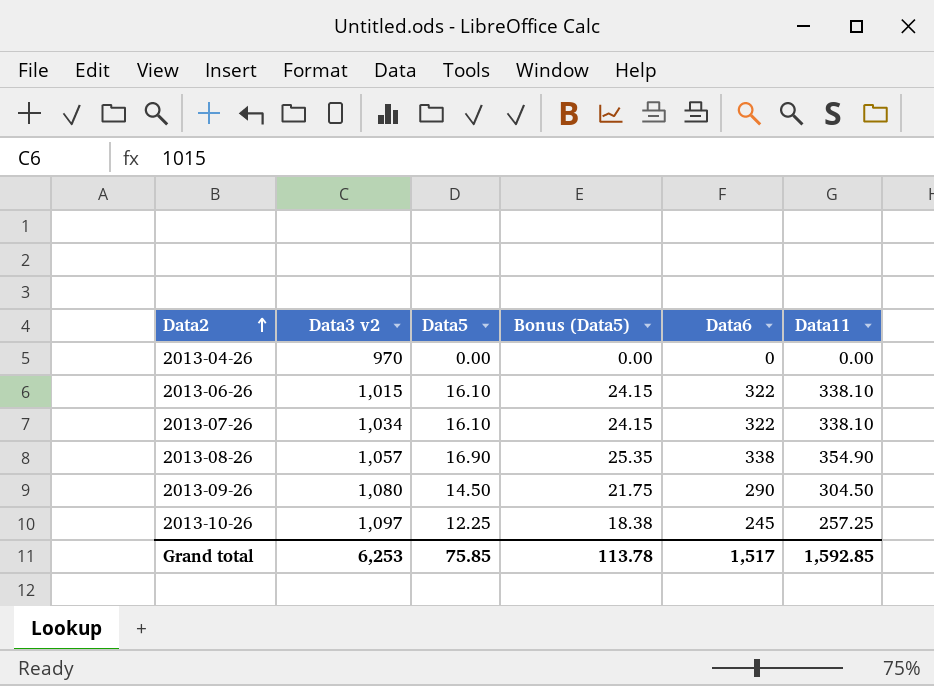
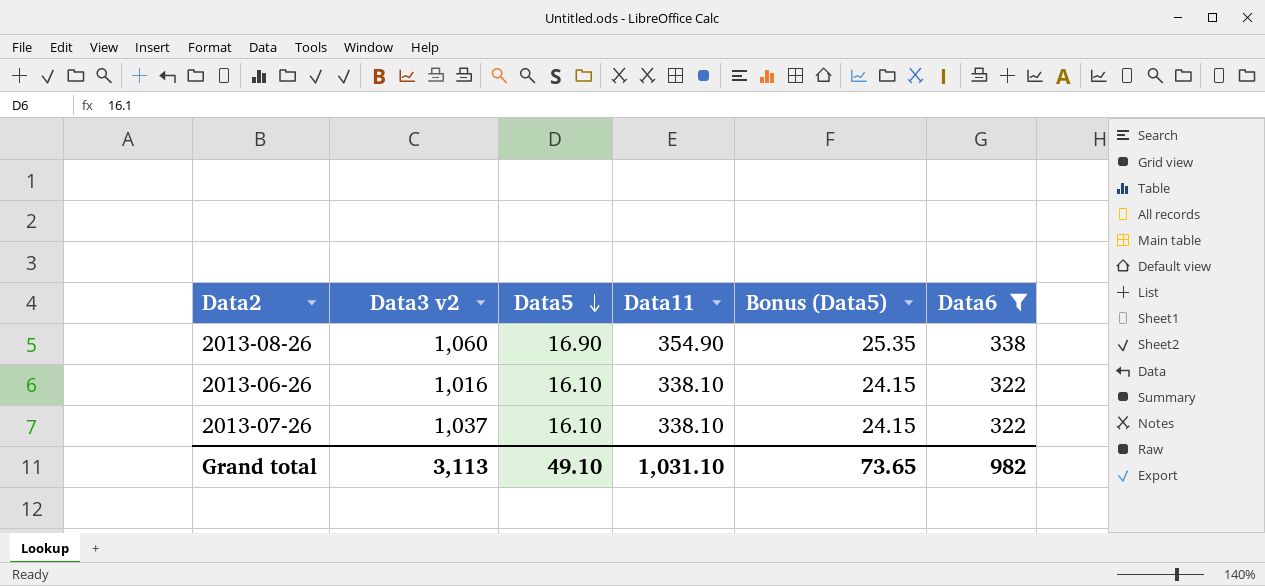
filter: none -> Data6 >= 322
row order: Data2 ascending -> Data5 descending
column Data11 | position: 6 -> 4
2013-08-26 | Data3 v2: 1,057 -> 1,060
2013-06-26 | Data3 v2: 1,015 -> 1,016
2013-07-26 | Data3 v2: 1,034 -> 1,037
Grand total | Data3 v2: 6,253 -> 3,113
Grand total | Data5: 75.85 -> 49.10
Grand total | Data11: 1,592.85 -> 1,031.10
Grand total | Bonus (Data5): 113.78 -> 73.65
Grand total | Data6: 1,517 -> 982

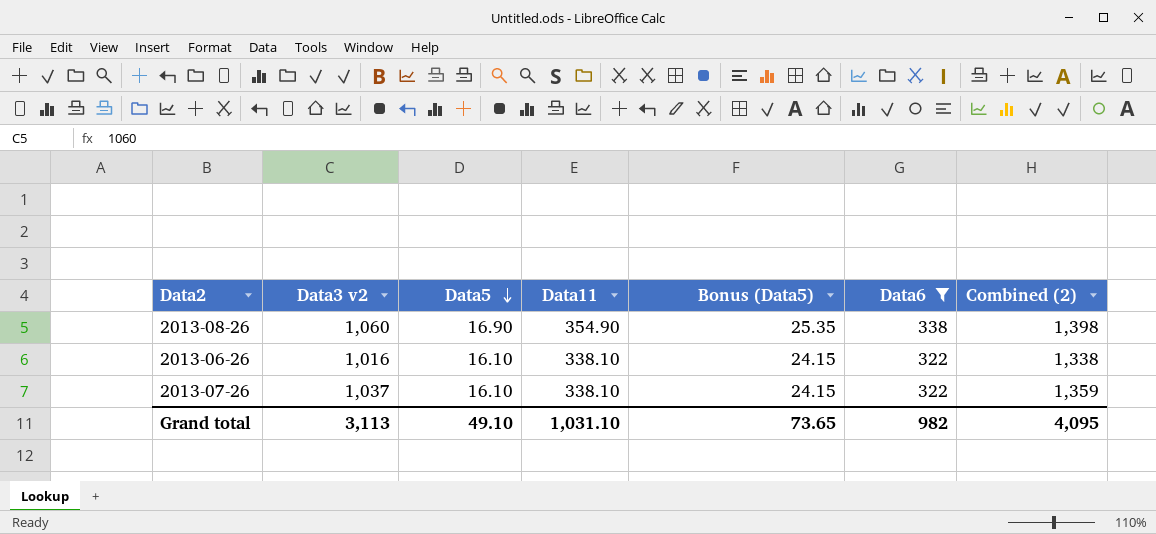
column Combined (2) | formula: none -> [Data3 v2] + [Data6]

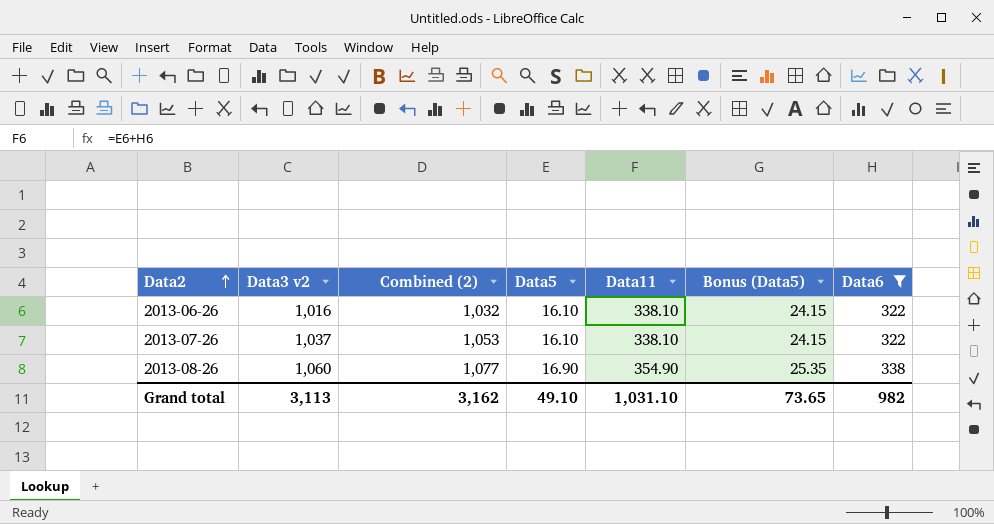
row order: Data5 descending -> Data2 ascending
column Combined (2) | formula: [Data3 v2] + [Data6] -> [Data3 v2] + [Data5]
column Combined (2) | position: 7 -> 3
Grand total | Combined (2): 4,095 -> 3,162

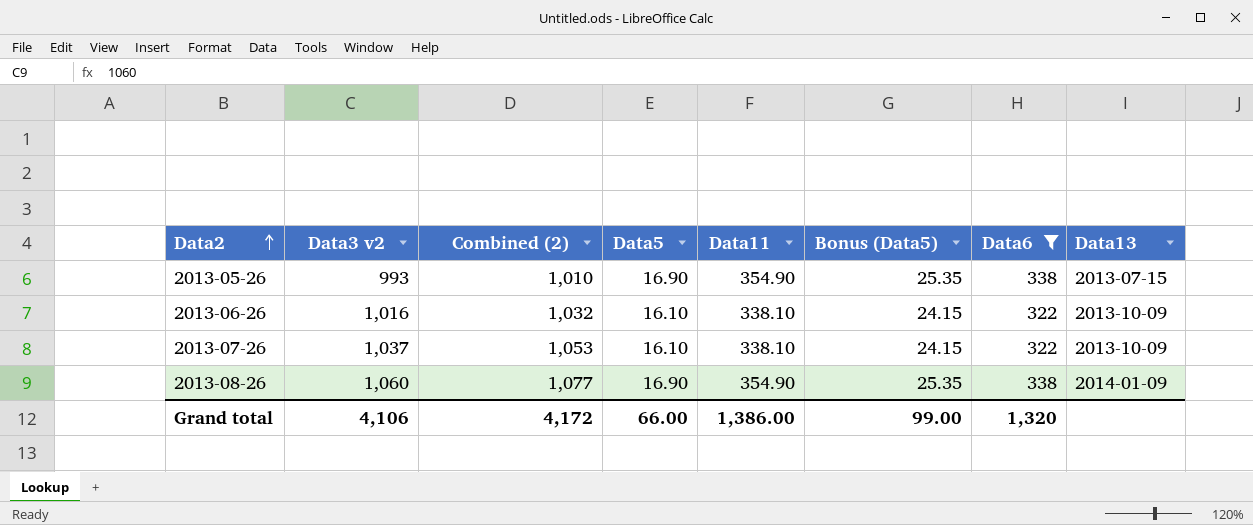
column Data13 | position: none -> 8
row 2013-05-26: none -> 993 | 1,010 | 16.90 | 354.90 | 25.35 | 338 | 2013-07-15
Grand total | Data3 v2: 3,113 -> 4,106
Grand total | Combined (2): 3,162 -> 4,172
Grand total | Data5: 49.10 -> 66.00
Grand total | Data11: 1,031.10 -> 1,386.00
Grand total | Bonus (Data5): 73.65 -> 99.00
Grand total | Data6: 982 -> 1,320

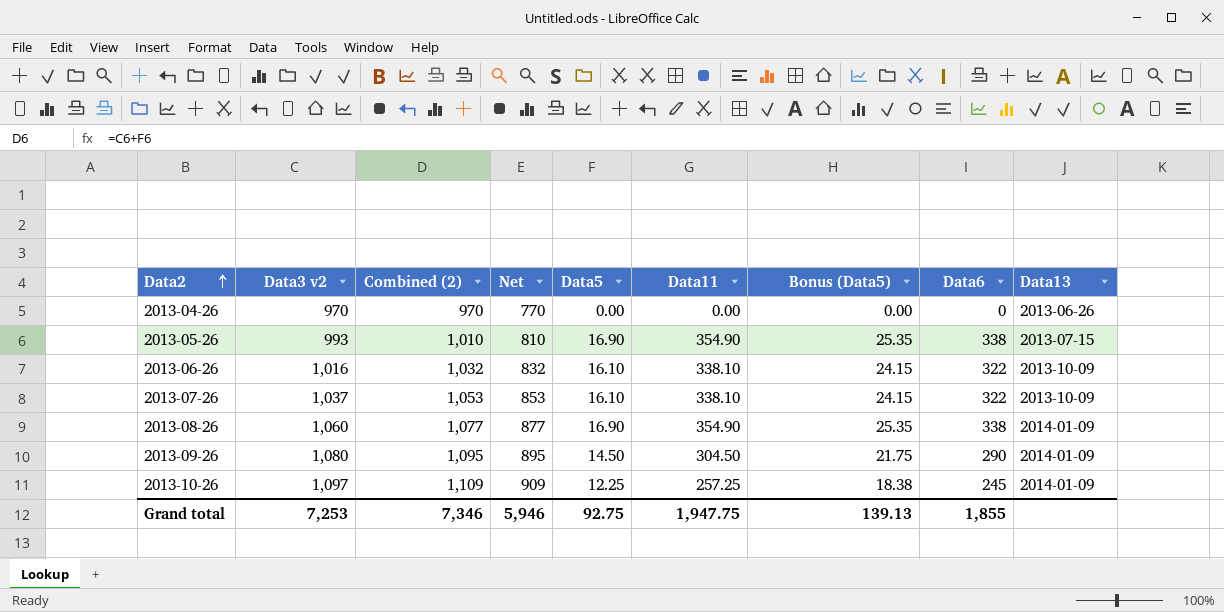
filter: Data6 >= 322 -> none
column Net | formula: none -> [Combined (2)] - 200
Grand total | Data3 v2: 4,106 -> 7,253
Grand total | Combined (2): 4,172 -> 7,346
Grand total | Data5: 66.00 -> 92.75
Grand total | Data11: 1,386.00 -> 1,947.75
Grand total | Bonus (Data5): 99.00 -> 139.13
Grand total | Data6: 1,320 -> 1,855

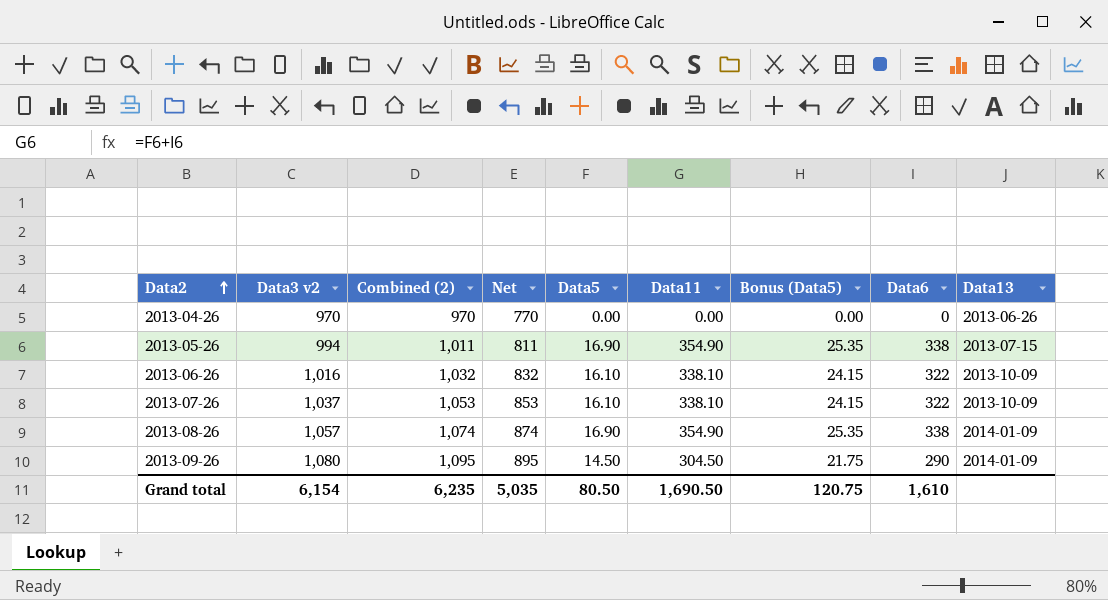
row 2013-10-26: 1,097 | 1,109 | 909 | 12.25 | 257.25 | 18.38 | 245 | 2014-01-09 -> none
2013-05-26 | Data3 v2: 993 -> 994
2013-05-26 | Combined (2): 1,010 -> 1,011
2013-05-26 | Net: 810 -> 811
2013-08-26 | Data3 v2: 1,060 -> 1,057
2013-08-26 | Combined (2): 1,077 -> 1,074
2013-08-26 | Net: 877 -> 874
Grand total | Data3 v2: 7,253 -> 6,154
Grand total | Combined (2): 7,346 -> 6,235
Grand total | Net: 5,946 -> 5,035
Grand total | Data5: 92.75 -> 80.50
Grand total | Data11: 1,947.75 -> 1,690.50
Grand total | Bonus (Data5): 139.13 -> 120.75
Grand total | Data6: 1,855 -> 1,610

